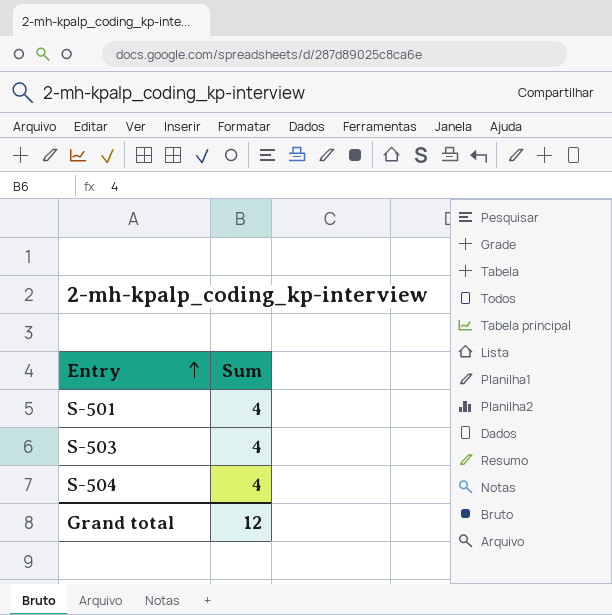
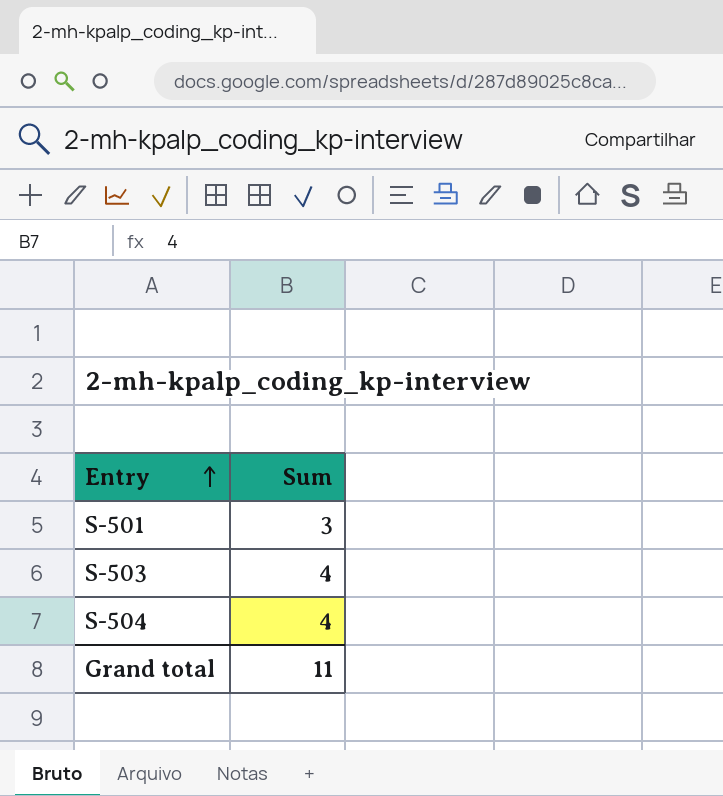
S-501 | Sum: 4 -> 3
Grand total | Sum: 12 -> 11

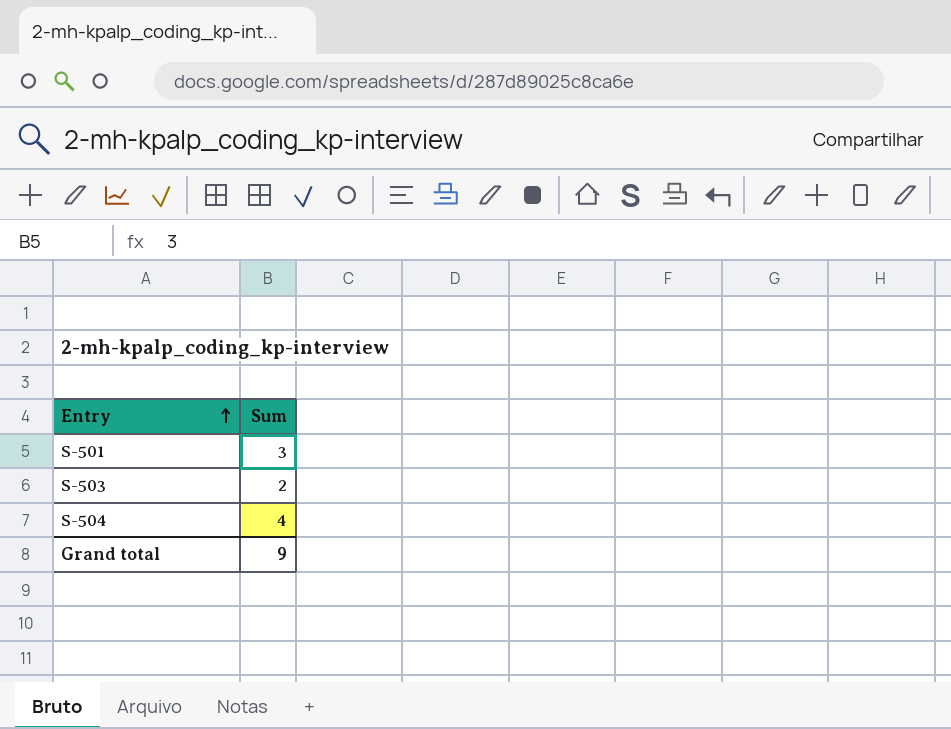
S-503 | Sum: 4 -> 2
Grand total | Sum: 11 -> 9

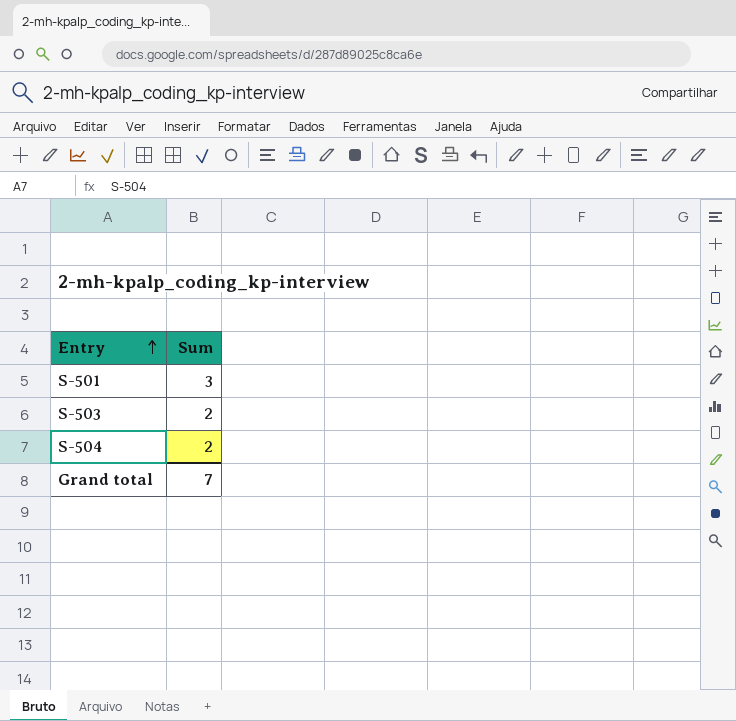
S-504 | Sum: 4 -> 2
Grand total | Sum: 9 -> 7

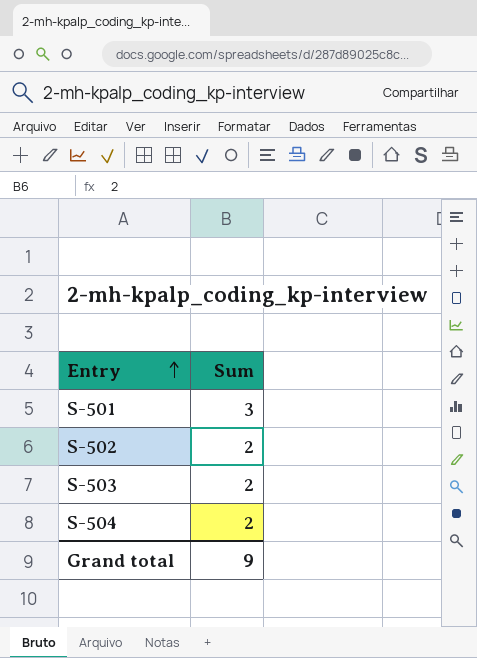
row S-502: none -> 2
Grand total | Sum: 7 -> 9

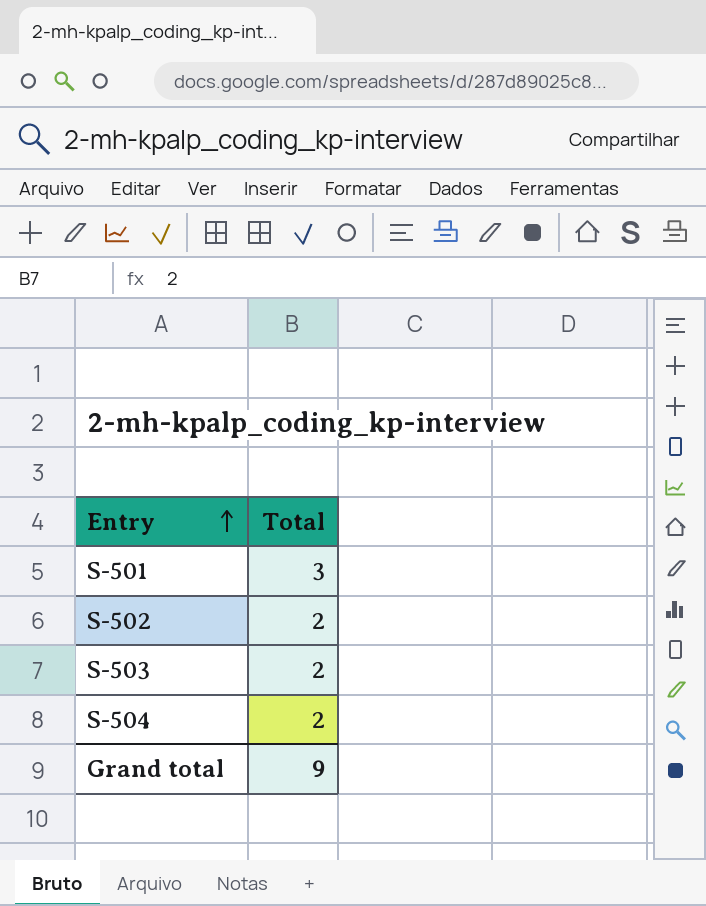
column name: Sum -> Total

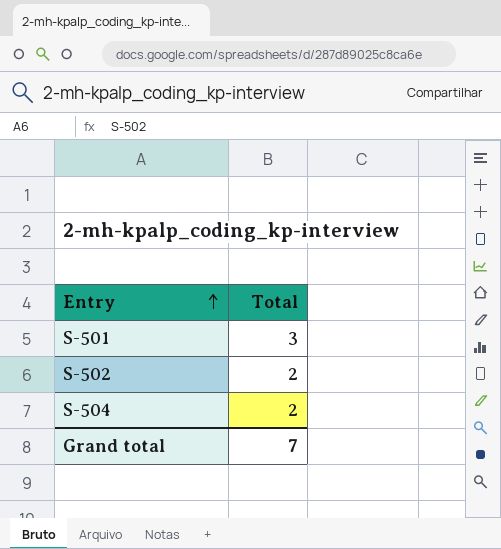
row S-503: 2 -> none
Grand total | Total: 9 -> 7

